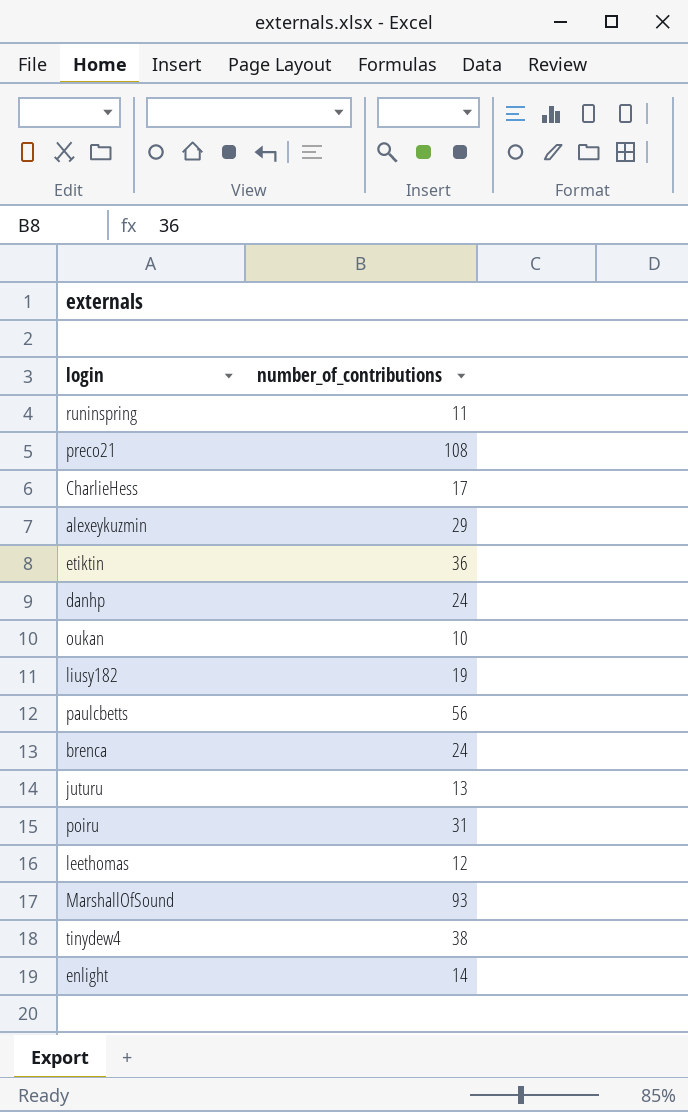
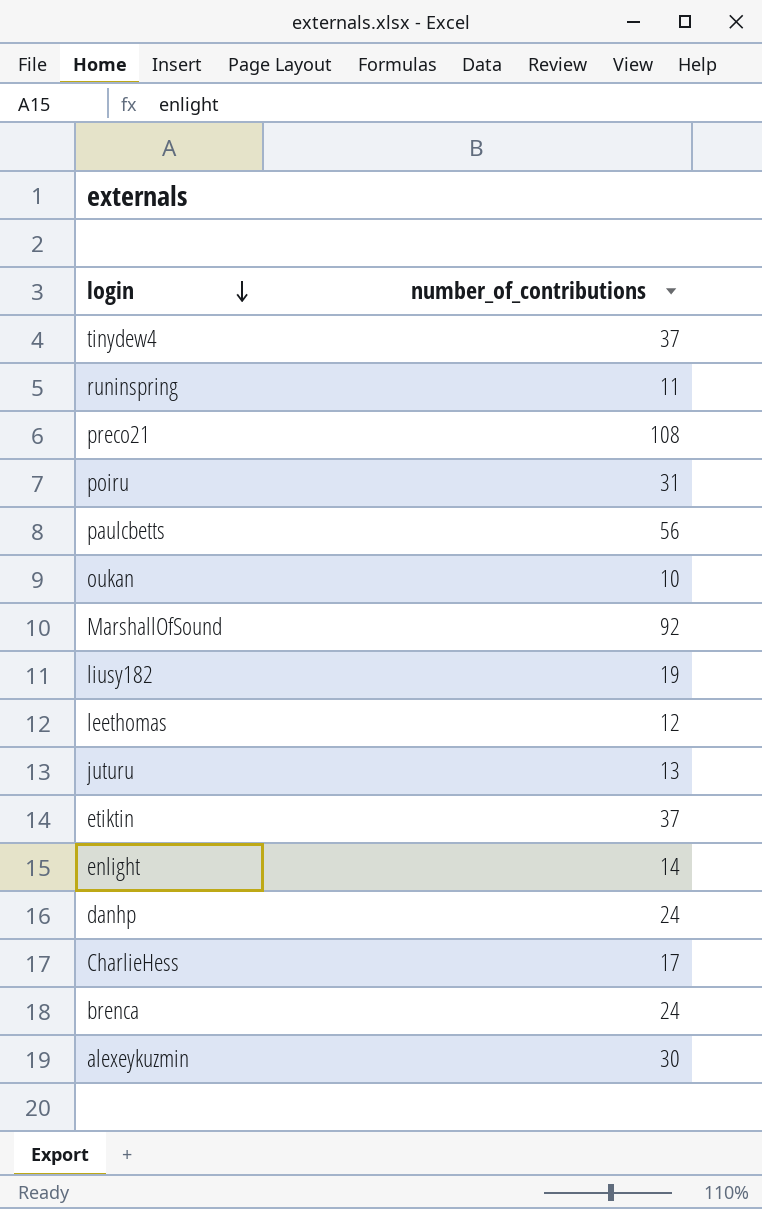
row order: none -> login descending
tinydew4 | number_of_contributions: 38 -> 37
MarshallOfSound | number_of_contributions: 93 -> 92
etiktin | number_of_contributions: 36 -> 37
alexeykuzmin | number_of_contributions: 29 -> 30

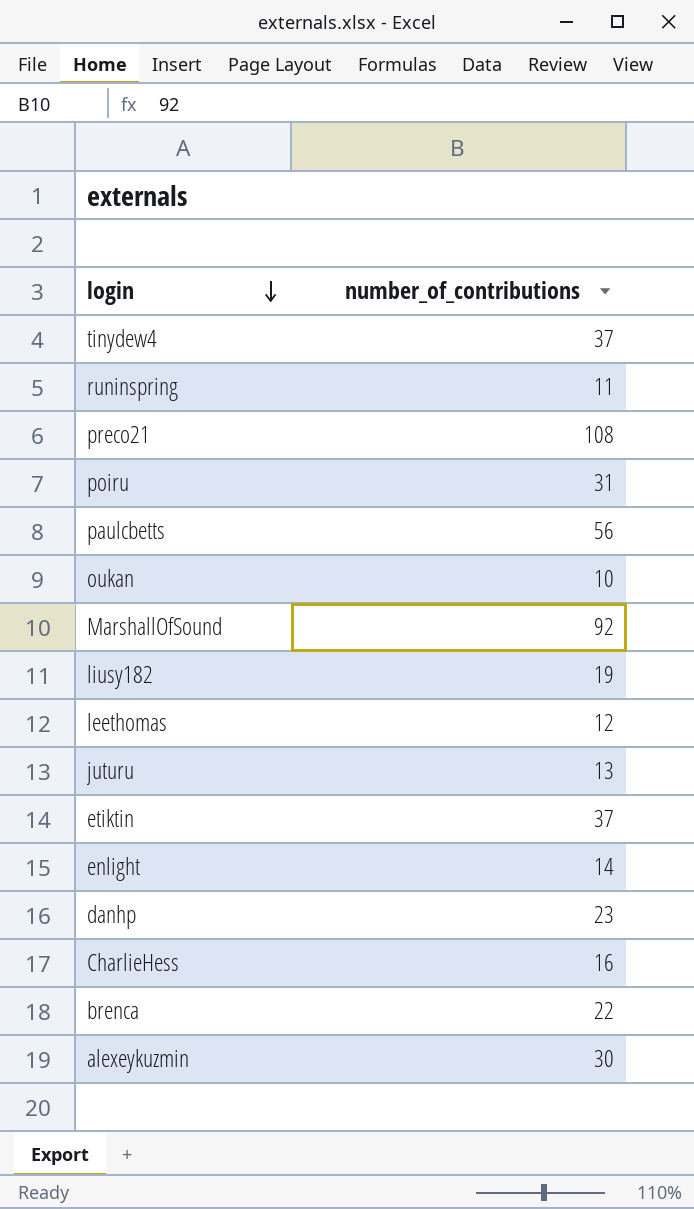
danhp | number_of_contributions: 24 -> 23
CharlieHess | number_of_contributions: 17 -> 16
brenca | number_of_contributions: 24 -> 22

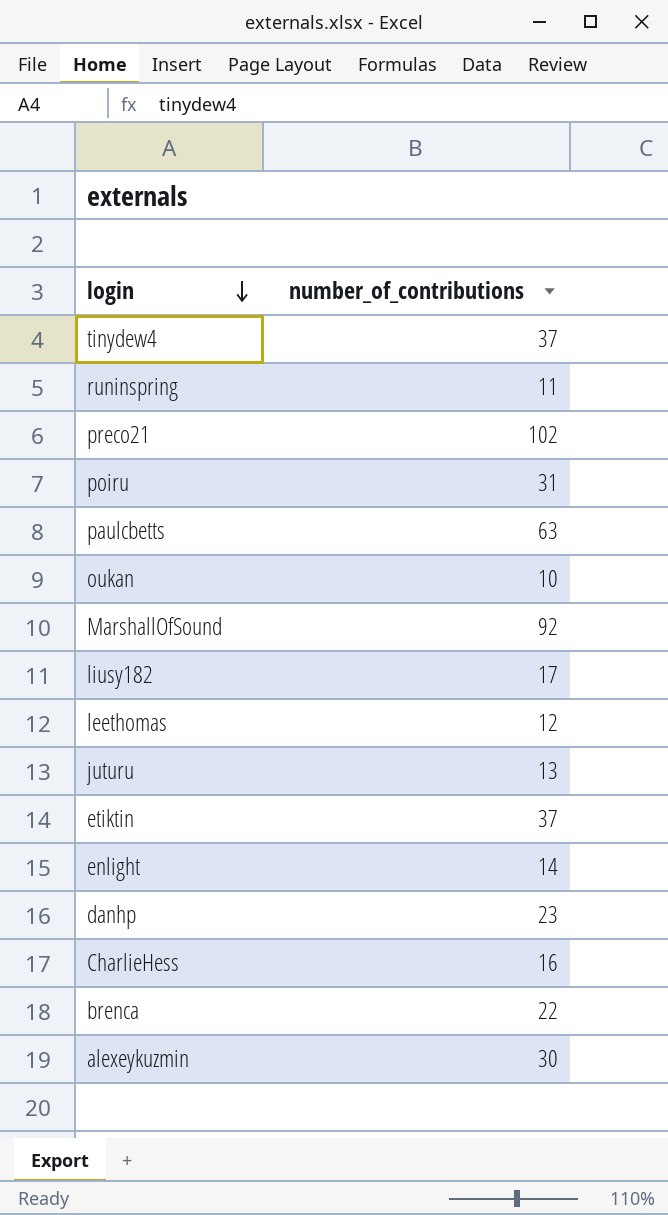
preco21 | number_of_contributions: 108 -> 102
paulcbetts | number_of_contributions: 56 -> 63
liusy182 | number_of_contributions: 19 -> 17

